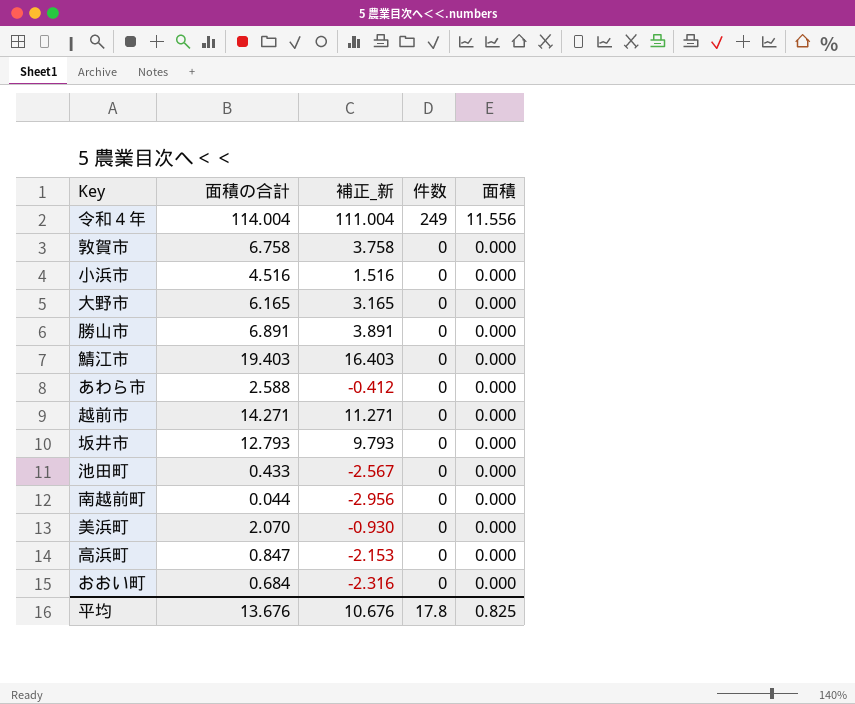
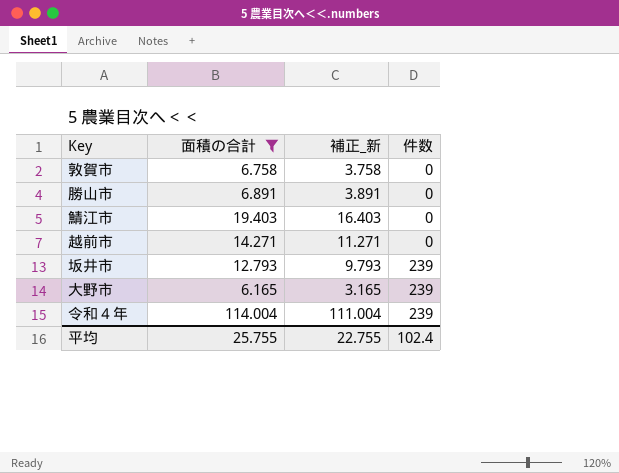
filter: none -> 面積の合計 >= 6.165
row order: 件数 descending -> 件数 ascending
column 面積 | position: 5 -> none
坂井市 | 件数: 0 -> 239
大野市 | 件数: 0 -> 239
令和４年 | 件数: 249 -> 239
平均 | 面積の合計: 13.676 -> 25.755
平均 | 補正_新: 10.676 -> 22.755
平均 | 件数: 17.8 -> 102.4

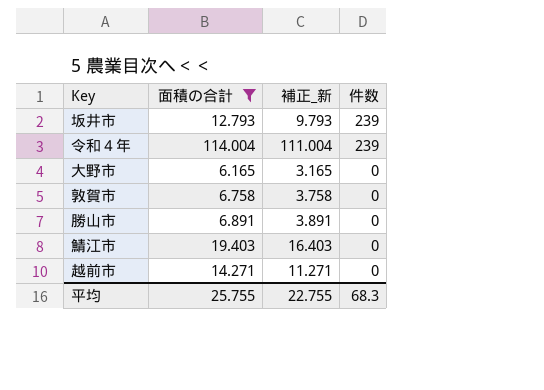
row order: 件数 ascending -> 件数 descending
大野市 | 件数: 239 -> 0
平均 | 件数: 102.4 -> 68.3

